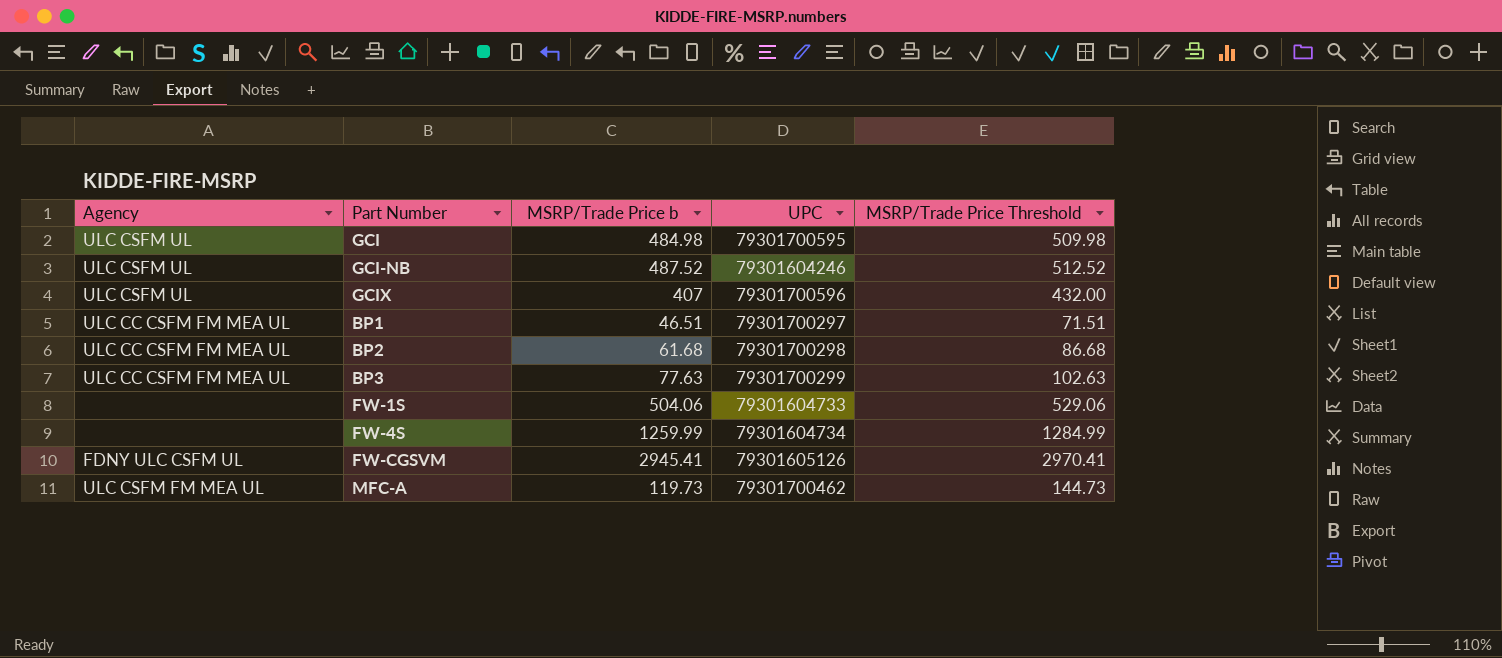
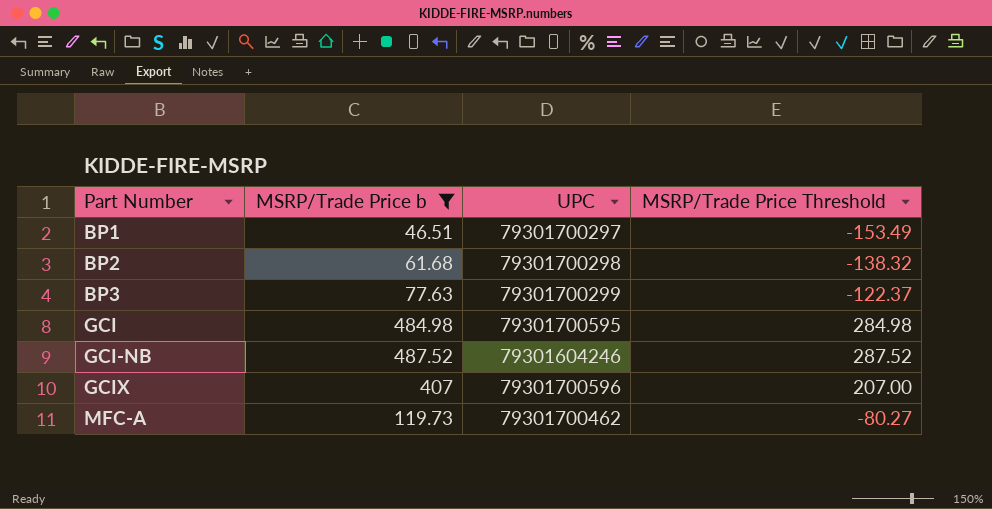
filter: none -> MSRP/Trade Price b <= 487.52
row order: none -> Part Number ascending
column Agency | position: 1 -> none
column MSRP/Trade Price Threshold | formula: [MSRP/Trade Price b] + 25 -> [MSRP/Trade Price b] - 200

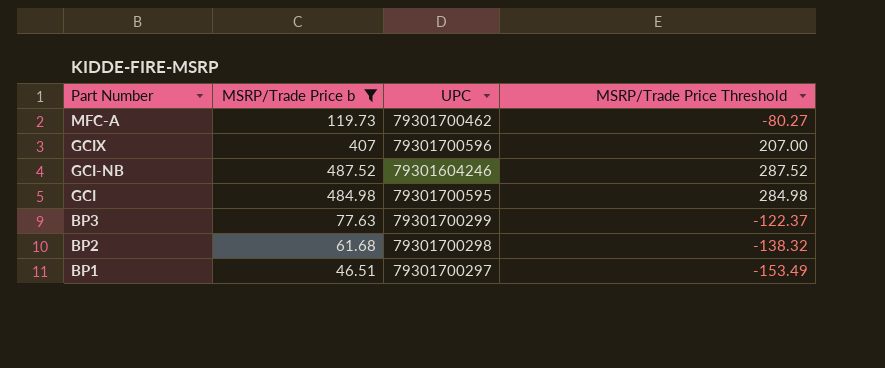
row order: Part Number ascending -> Part Number descending

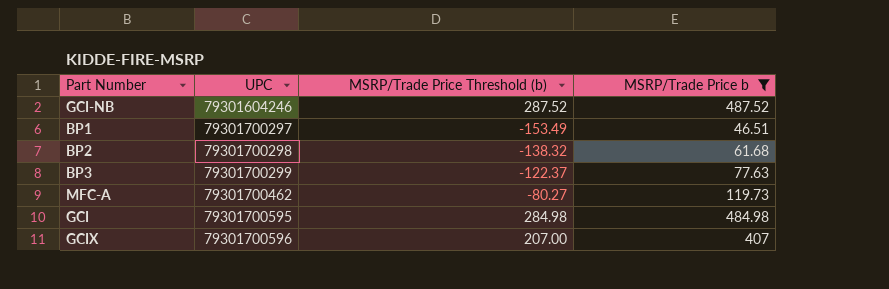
row order: Part Number descending -> UPC ascending
column name: MSRP/Trade Price Threshold -> MSRP/Trade Price Threshold (b)
column MSRP/Trade Price b | position: 2 -> 4

